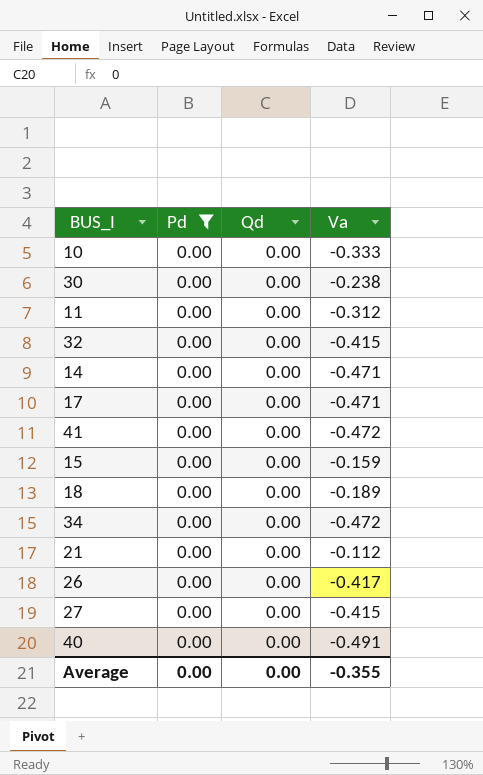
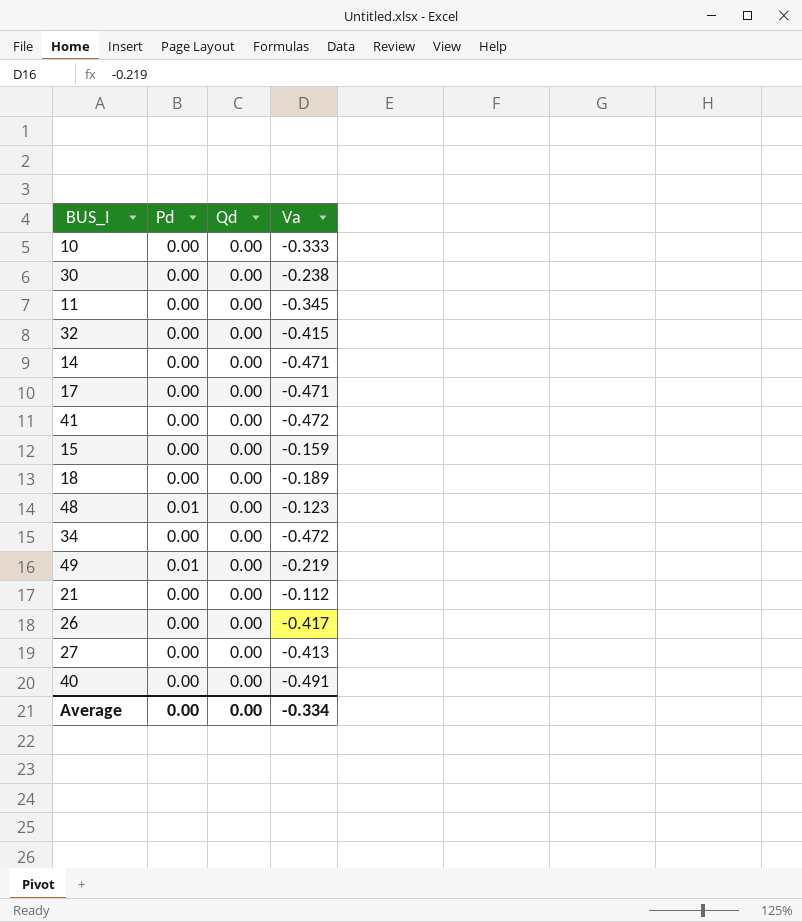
filter: Pd = 0.00 -> none
11 | Va: -0.312 -> -0.345
27 | Va: -0.415 -> -0.413
Average | Va: -0.355 -> -0.334

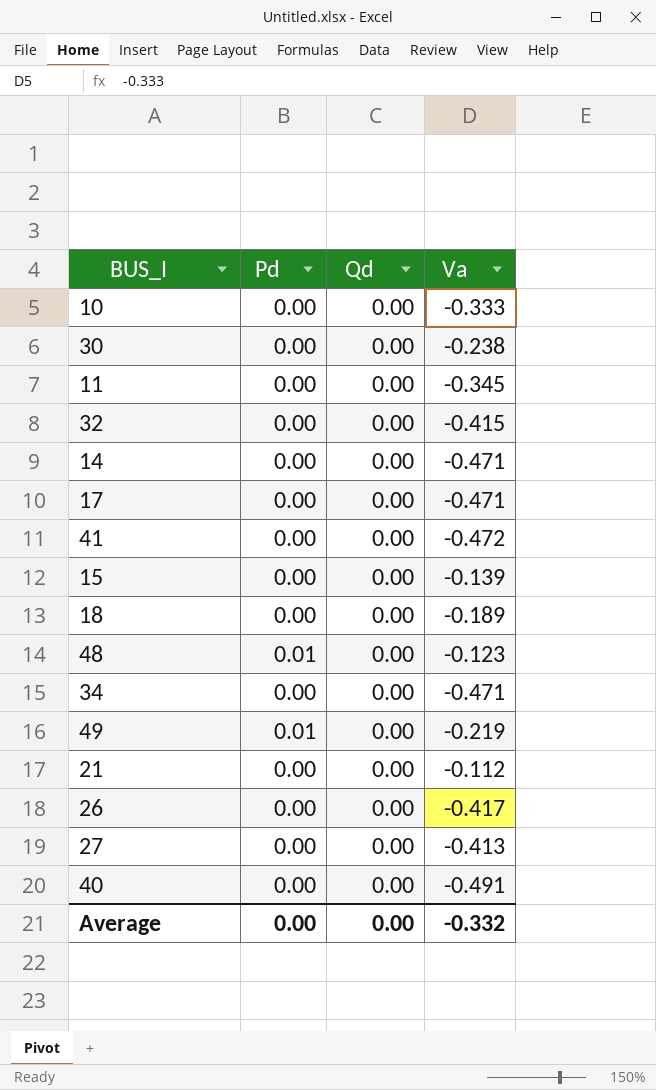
15 | Va: -0.159 -> -0.139
34 | Va: -0.472 -> -0.471
Average | Va: -0.334 -> -0.332

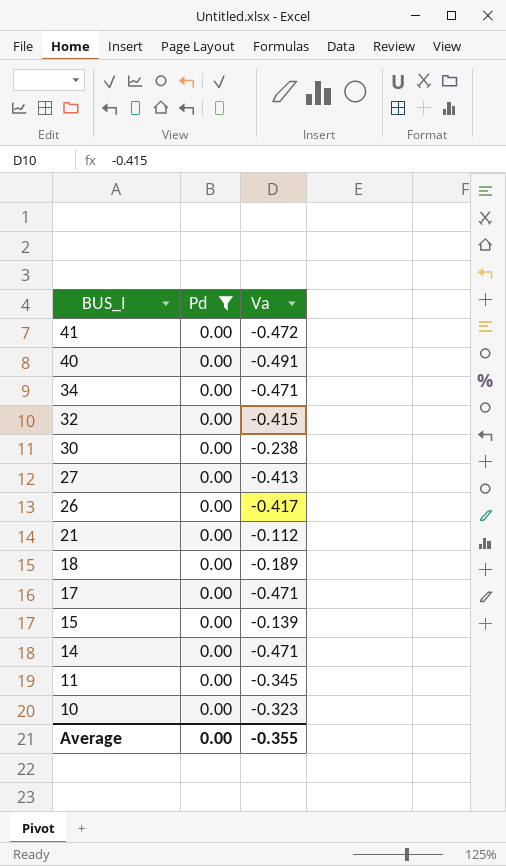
filter: none -> Pd = 0.00
row order: none -> BUS_I descending
column Qd | position: 3 -> none
10 | Va: -0.333 -> -0.323
Average | Va: -0.332 -> -0.355

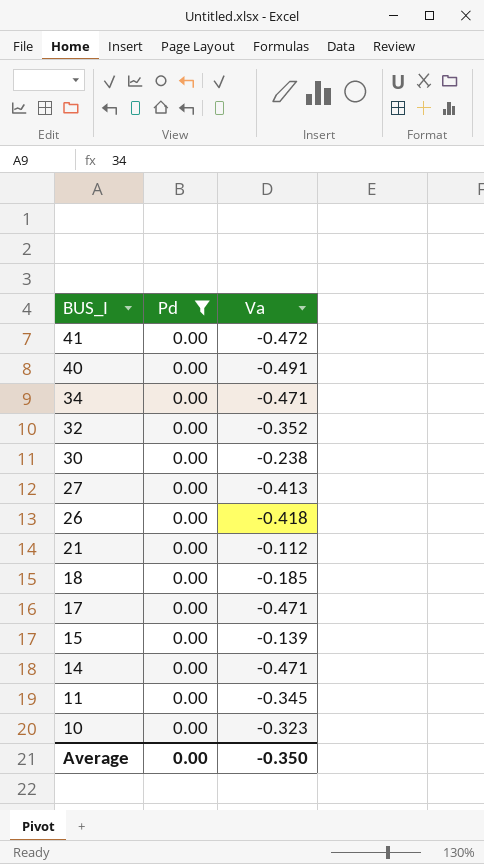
32 | Va: -0.415 -> -0.352
26 | Va: -0.417 -> -0.418
18 | Va: -0.189 -> -0.185
Average | Va: -0.355 -> -0.350

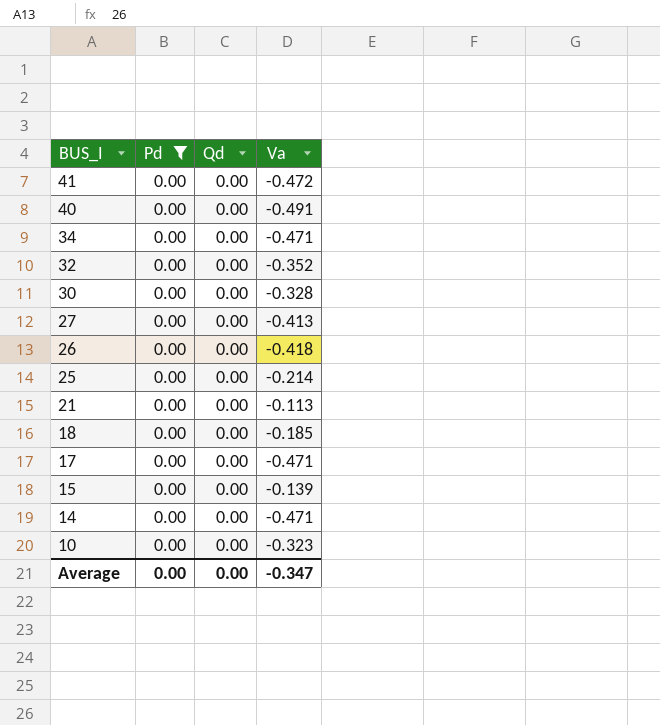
column Qd | position: none -> 3
row 11: 0.00 | -0.345 -> none
30 | Va: -0.238 -> -0.328
row 25: none -> 0.00 | 0.00 | -0.214
21 | Va: -0.112 -> -0.113
Average | Va: -0.350 -> -0.347

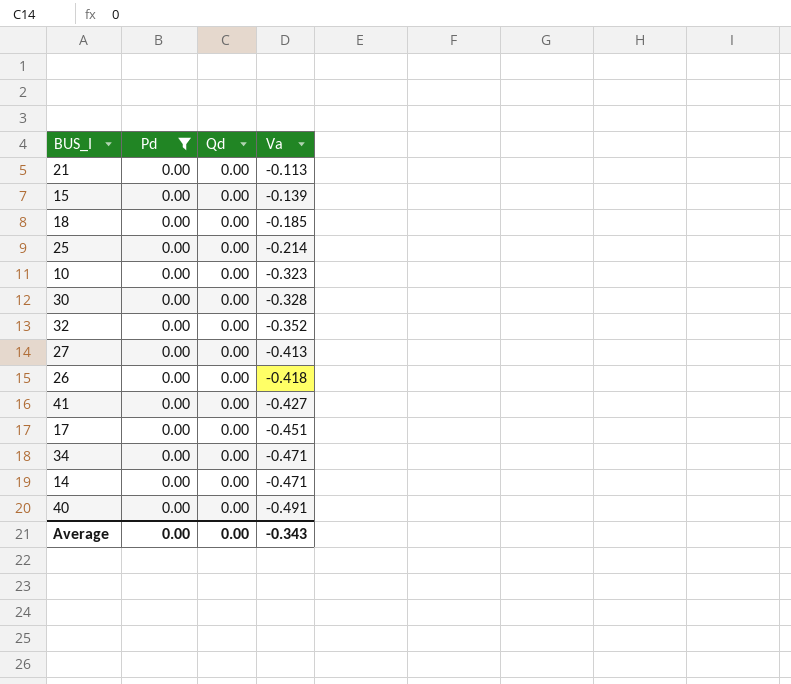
row order: BUS_I descending -> Va descending
41 | Va: -0.472 -> -0.427
17 | Va: -0.471 -> -0.451
Average | Va: -0.347 -> -0.343

